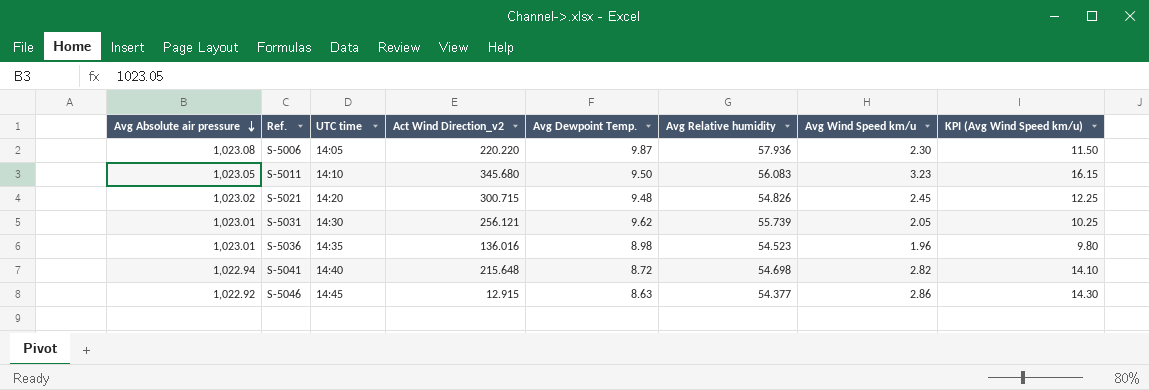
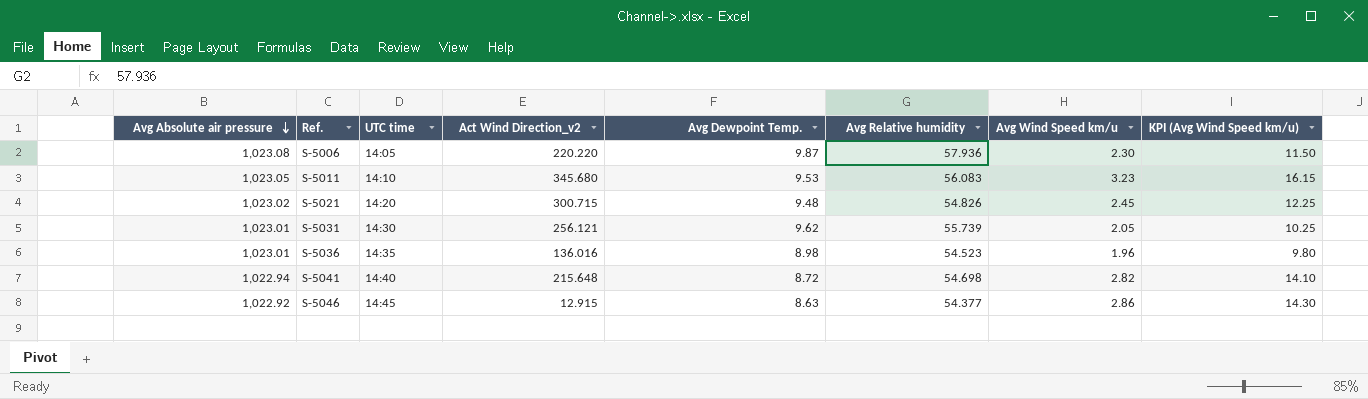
S-5011 | Avg Dewpoint Temp.: 9.50 -> 9.53

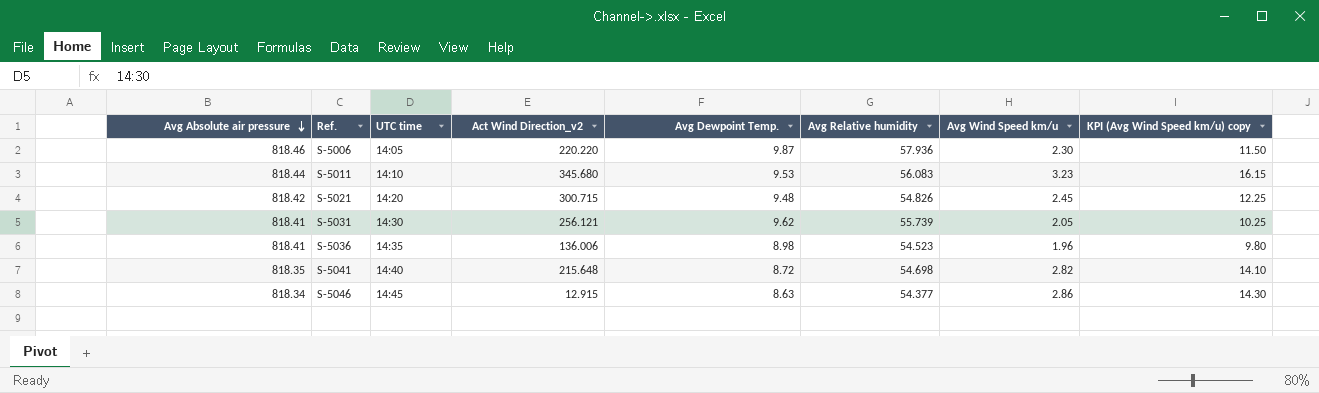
column name: KPI (Avg Wind Speed km/u) -> KPI (Avg Wind Speed km/u) copy
S-5006 | Avg Absolute air pressure: 1,023.08 -> 818.46
S-5011 | Avg Absolute air pressure: 1,023.05 -> 818.44
S-5021 | Avg Absolute air pressure: 1,023.02 -> 818.42
S-5031 | Avg Absolute air pressure: 1,023.01 -> 818.41
S-5036 | Avg Absolute air pressure: 1,023.01 -> 818.41
S-5036 | Act Wind Direction_v2: 136.016 -> 136.006
S-5041 | Avg Absolute air pressure: 1,022.94 -> 818.35
S-5046 | Avg Absolute air pressure: 1,022.92 -> 818.34

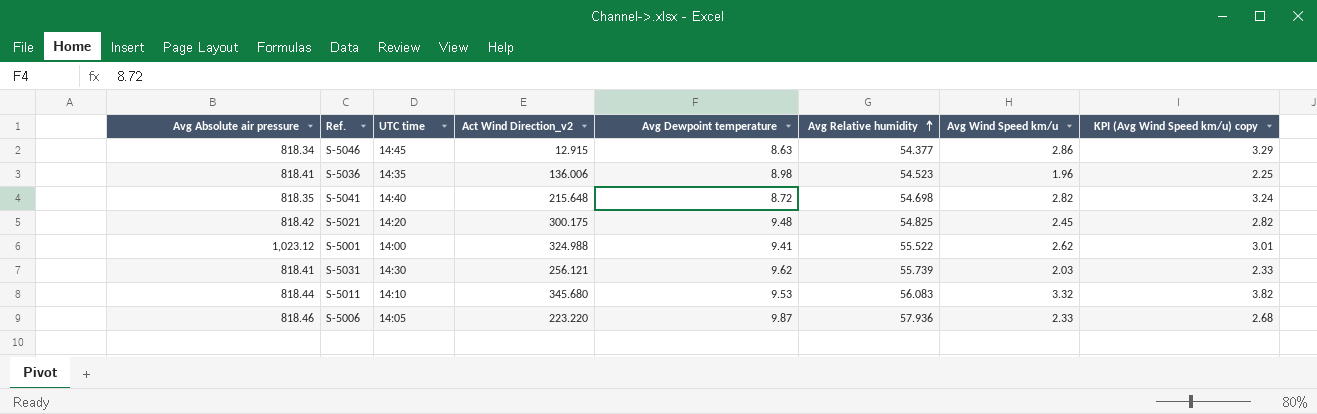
row order: Avg Absolute air pressure descending -> Avg Relative humidity ascending
column name: Avg Dewpoint Temp. -> Avg Dewpoint temperature
column KPI (Avg Wind Speed km/u) copy | formula: [Avg Wind Speed km/u] * 5 -> [Avg Wind Speed km/u] * 1.15
S-5021 | Act Wind Direction_v2: 300.715 -> 300.175
S-5021 | Avg Relative humidity: 54.826 -> 54.825
row S-5001: none -> 1,023.12 | 14:00 | 324.988 | 9.41 | 55.522 | 2.62 | 3.01
S-5031 | Avg Wind Speed km/u: 2.05 -> 2.03
S-5011 | Avg Wind Speed km/u: 3.23 -> 3.32
S-5006 | Act Wind Direction_v2: 220.220 -> 223.220
S-5006 | Avg Wind Speed km/u: 2.30 -> 2.33

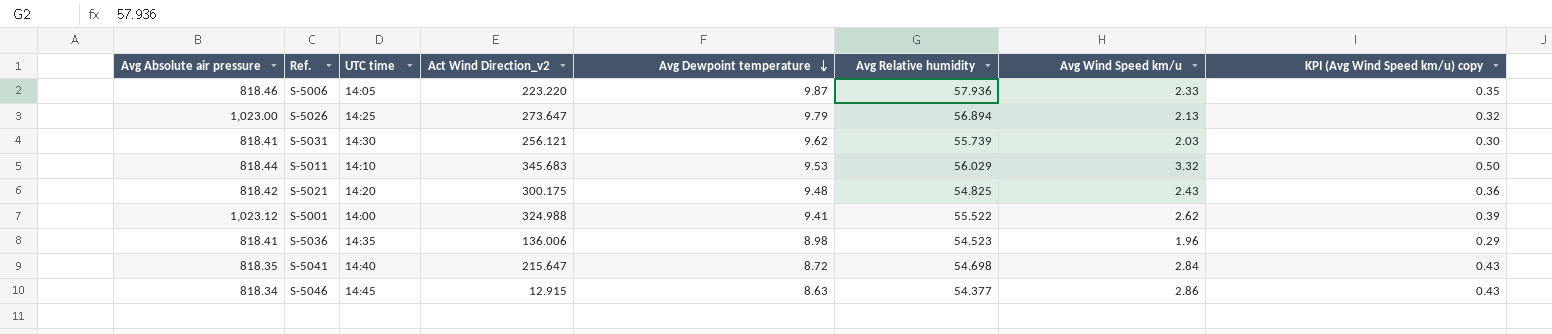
row order: Avg Relative humidity ascending -> Avg Dewpoint temperature descending
column KPI (Avg Wind Speed km/u) copy | formula: [Avg Wind Speed km/u] * 1.15 -> [Avg Wind Speed km/u] * 0.15
row S-5026: none -> 1,023.00 | 14:25 | 273.647 | 9.79 | 56.894 | 2.13 | 0.32
S-5011 | Act Wind Direction_v2: 345.680 -> 345.683
S-5011 | Avg Relative humidity: 56.083 -> 56.029
S-5021 | Avg Wind Speed km/u: 2.45 -> 2.43
S-5041 | Act Wind Direction_v2: 215.648 -> 215.647
S-5041 | Avg Wind Speed km/u: 2.82 -> 2.84

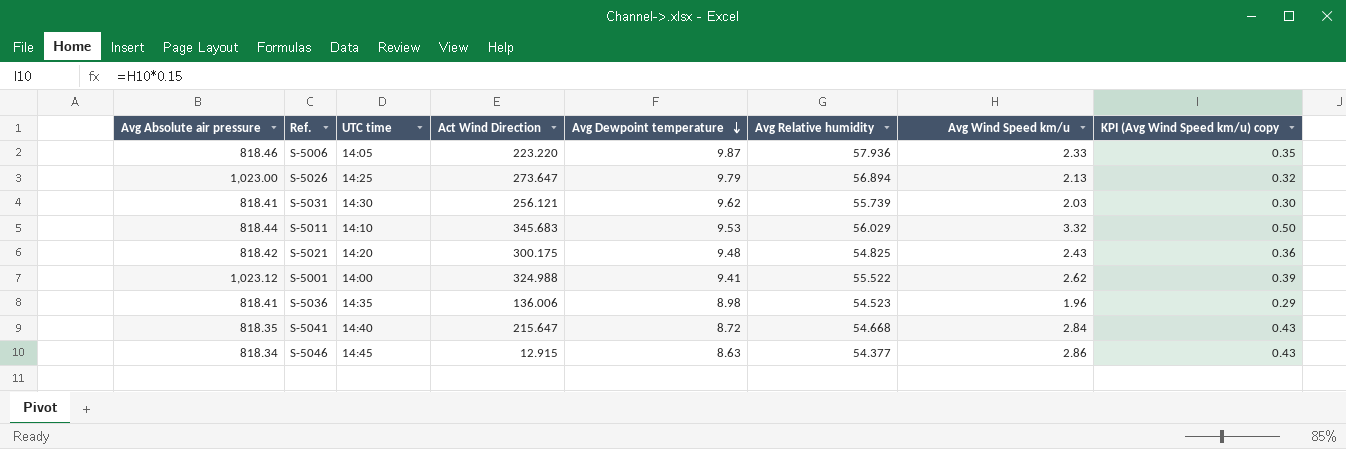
column name: Act Wind Direction_v2 -> Act Wind Direction
S-5041 | Avg Relative humidity: 54.698 -> 54.668

